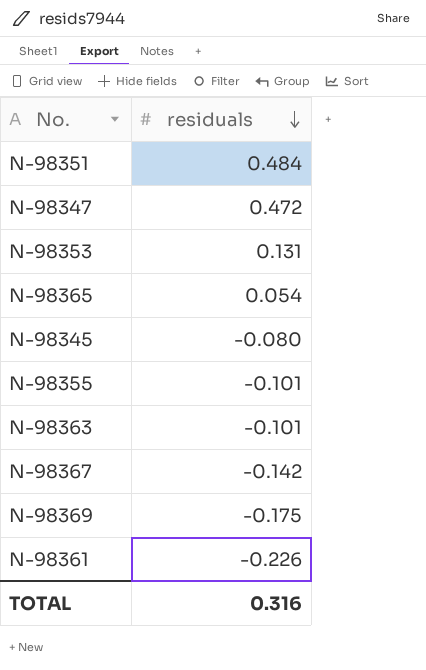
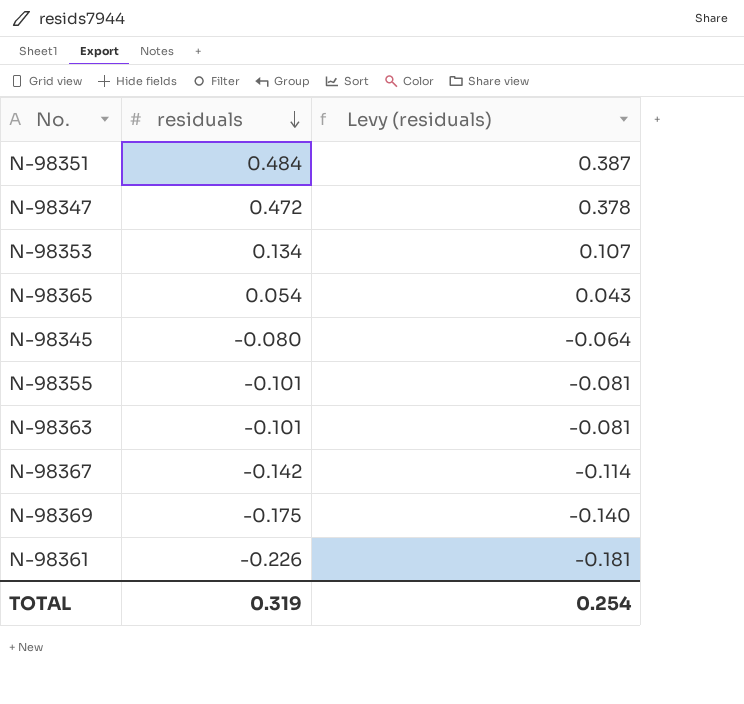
column Levy (residuals) | formula: none -> [residuals] * 0.8
N-98353 | residuals: 0.131 -> 0.134
TOTAL | residuals: 0.316 -> 0.319

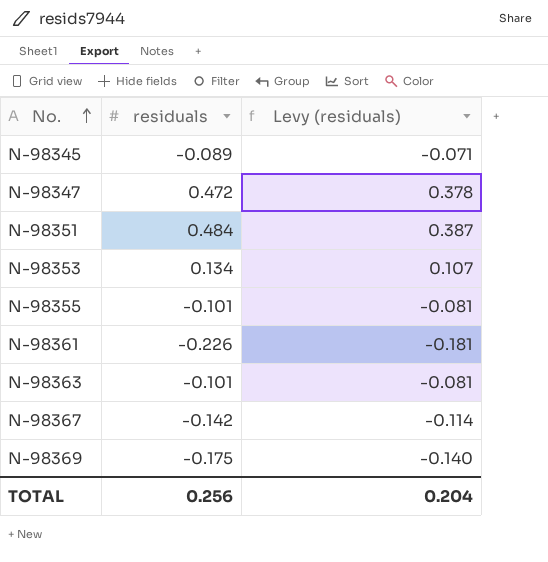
row order: residuals descending -> No. ascending
row N-98365: 0.054 | 0.043 -> none
N-98345 | residuals: -0.080 -> -0.089
N-98345 | Levy (residuals): -0.064 -> -0.071
TOTAL | residuals: 0.319 -> 0.256
TOTAL | Levy (residuals): 0.254 -> 0.204

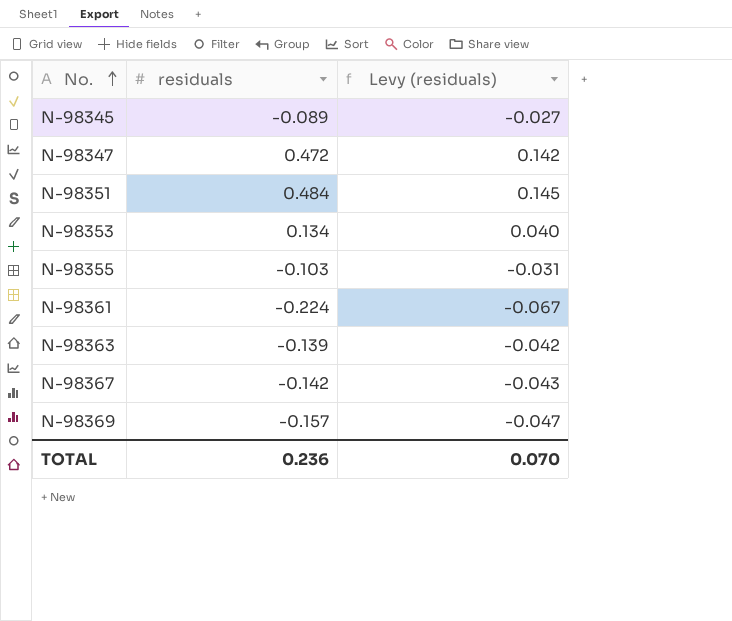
column Levy (residuals) | formula: [residuals] * 0.8 -> [residuals] * 0.3
N-98355 | residuals: -0.101 -> -0.103
N-98361 | residuals: -0.226 -> -0.224
N-98363 | residuals: -0.101 -> -0.139
N-98369 | residuals: -0.175 -> -0.157
TOTAL | residuals: 0.256 -> 0.236
TOTAL | Levy (residuals): 0.204 -> 0.070

